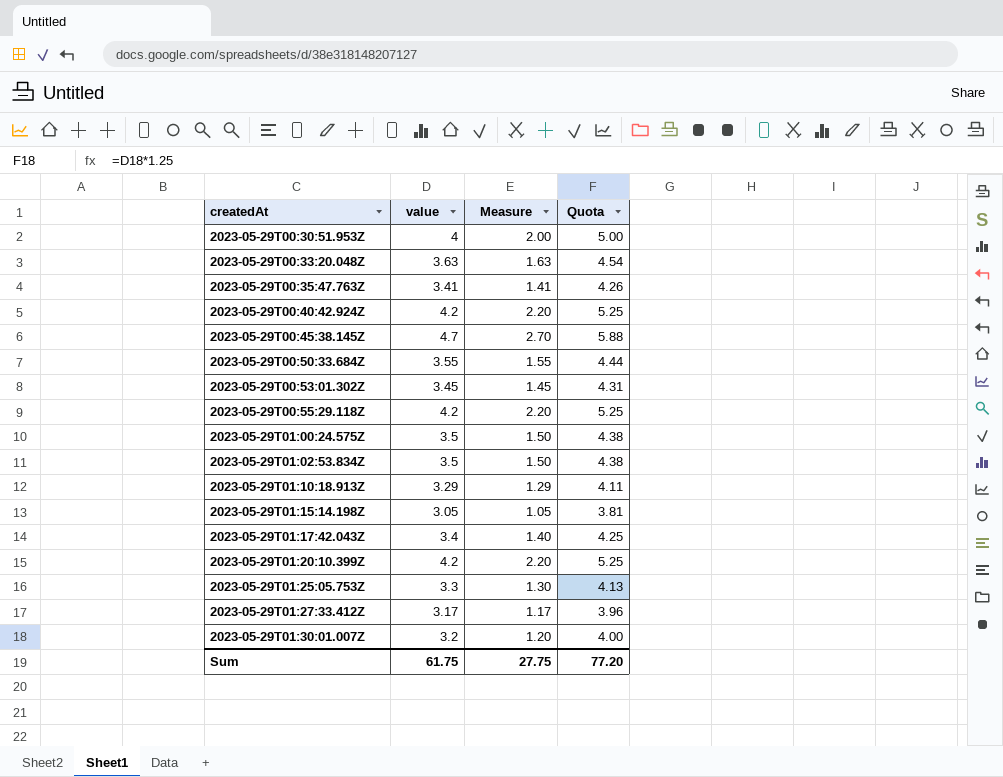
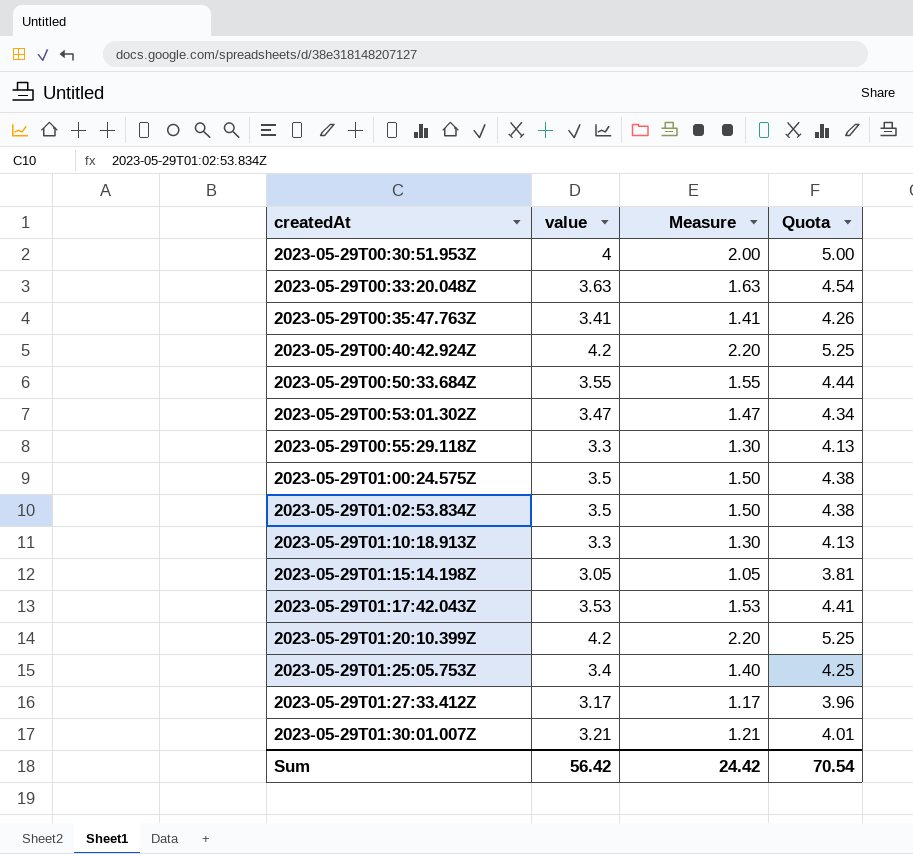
row 2023-05-29T00:45:38.145Z: 4.7 | 2.70 | 5.88 -> none
2023-05-29T00:53:01.302Z | value: 3.45 -> 3.47
2023-05-29T00:53:01.302Z | Measure: 1.45 -> 1.47
2023-05-29T00:53:01.302Z | Quota: 4.31 -> 4.34
2023-05-29T00:55:29.118Z | value: 4.2 -> 3.3
2023-05-29T00:55:29.118Z | Measure: 2.20 -> 1.30
2023-05-29T00:55:29.118Z | Quota: 5.25 -> 4.13
2023-05-29T01:10:18.913Z | value: 3.29 -> 3.3
2023-05-29T01:10:18.913Z | Measure: 1.29 -> 1.30
2023-05-29T01:10:18.913Z | Quota: 4.11 -> 4.13
2023-05-29T01:17:42.043Z | value: 3.4 -> 3.53
2023-05-29T01:17:42.043Z | Measure: 1.40 -> 1.53
2023-05-29T01:17:42.043Z | Quota: 4.25 -> 4.41
2023-05-29T01:25:05.753Z | value: 3.3 -> 3.4
2023-05-29T01:25:05.753Z | Measure: 1.30 -> 1.40
2023-05-29T01:25:05.753Z | Quota: 4.13 -> 4.25
2023-05-29T01:30:01.007Z | value: 3.2 -> 3.21
2023-05-29T01:30:01.007Z | Measure: 1.20 -> 1.21
2023-05-29T01:30:01.007Z | Quota: 4.00 -> 4.01
Sum | value: 61.75 -> 56.42
Sum | Measure: 27.75 -> 24.42
Sum | Quota: 77.20 -> 70.54

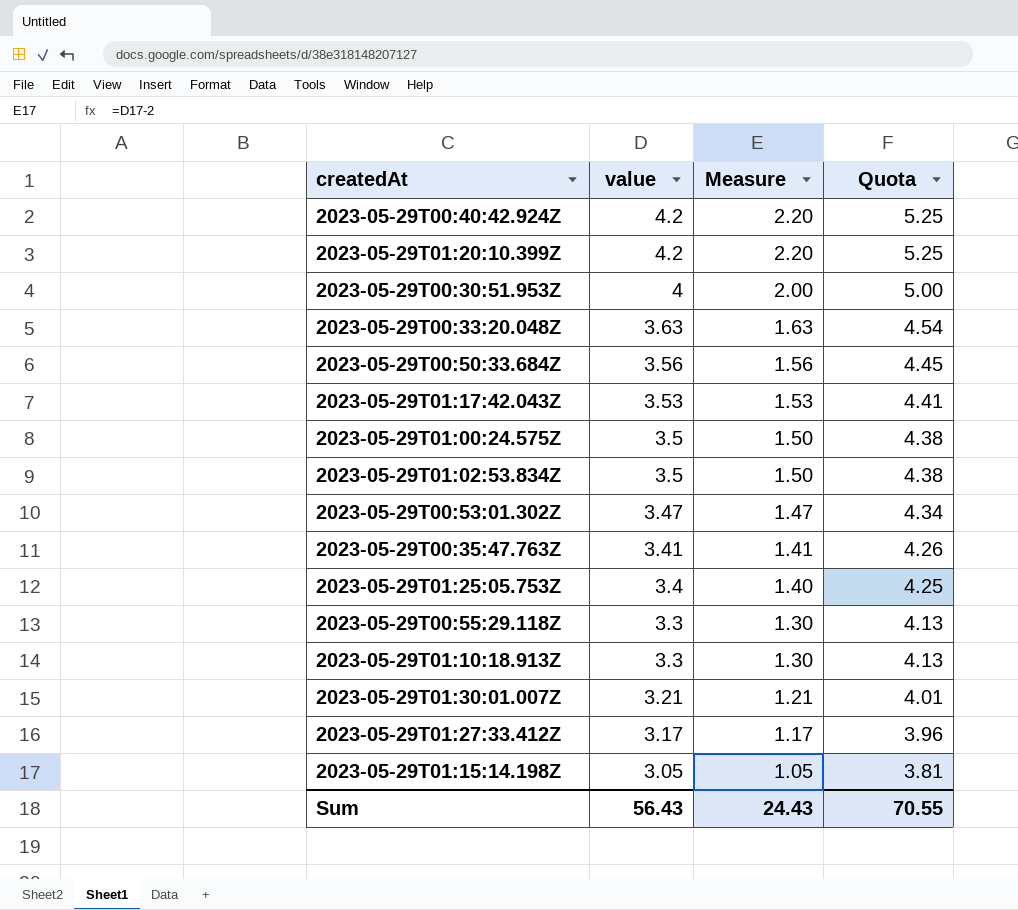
row order: createdAt ascending -> value descending
2023-05-29T00:50:33.684Z | value: 3.55 -> 3.56
2023-05-29T00:50:33.684Z | Measure: 1.55 -> 1.56
2023-05-29T00:50:33.684Z | Quota: 4.44 -> 4.45
Sum | value: 56.42 -> 56.43
Sum | Measure: 24.42 -> 24.43
Sum | Quota: 70.54 -> 70.55

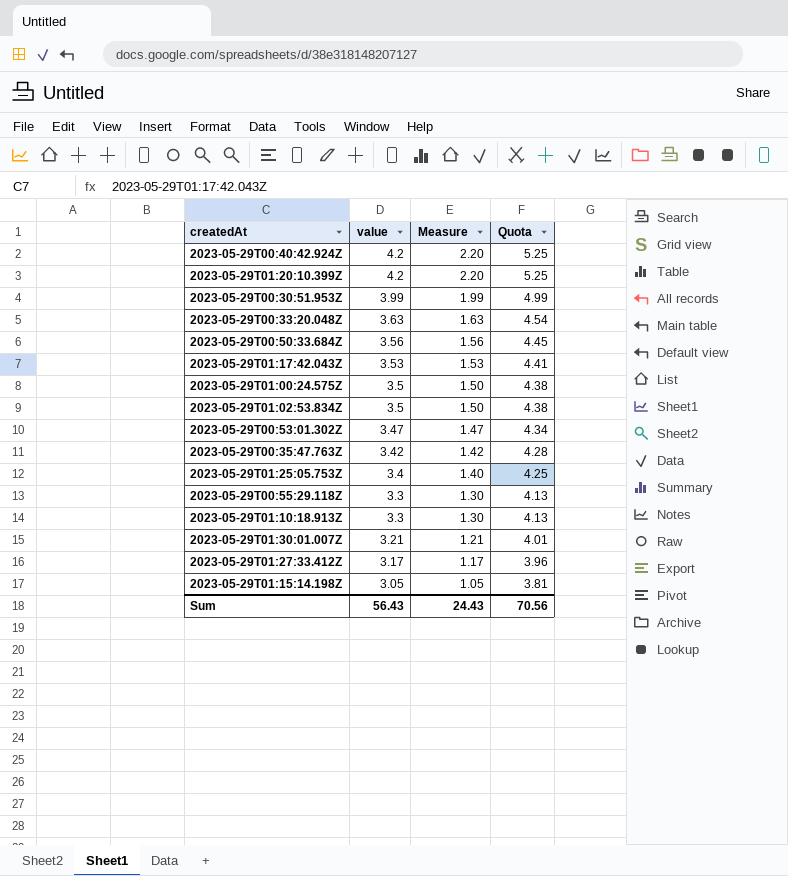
2023-05-29T00:30:51.953Z | value: 4 -> 3.99
2023-05-29T00:30:51.953Z | Measure: 2.00 -> 1.99
2023-05-29T00:30:51.953Z | Quota: 5.00 -> 4.99
2023-05-29T00:35:47.763Z | value: 3.41 -> 3.42
2023-05-29T00:35:47.763Z | Measure: 1.41 -> 1.42
2023-05-29T00:35:47.763Z | Quota: 4.26 -> 4.28
Sum | Quota: 70.55 -> 70.56

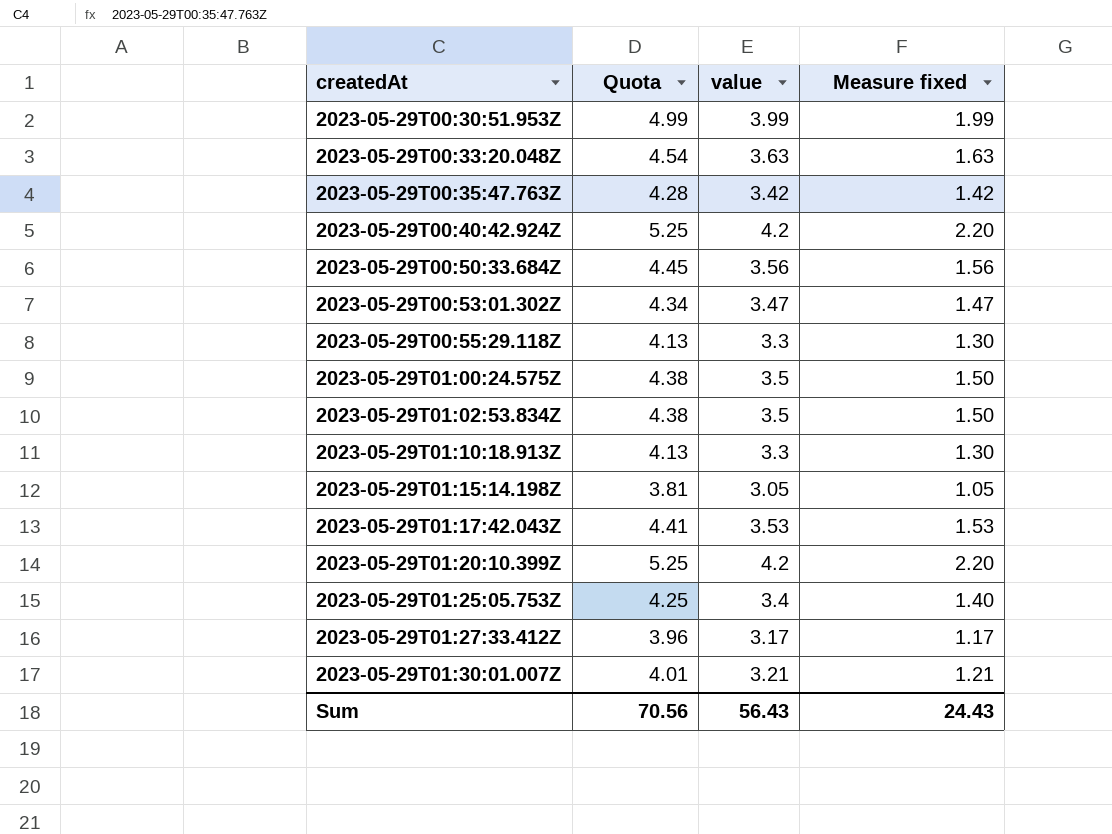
row order: value descending -> createdAt ascending
column Quota | position: 4 -> 2
column name: Measure -> Measure fixed

